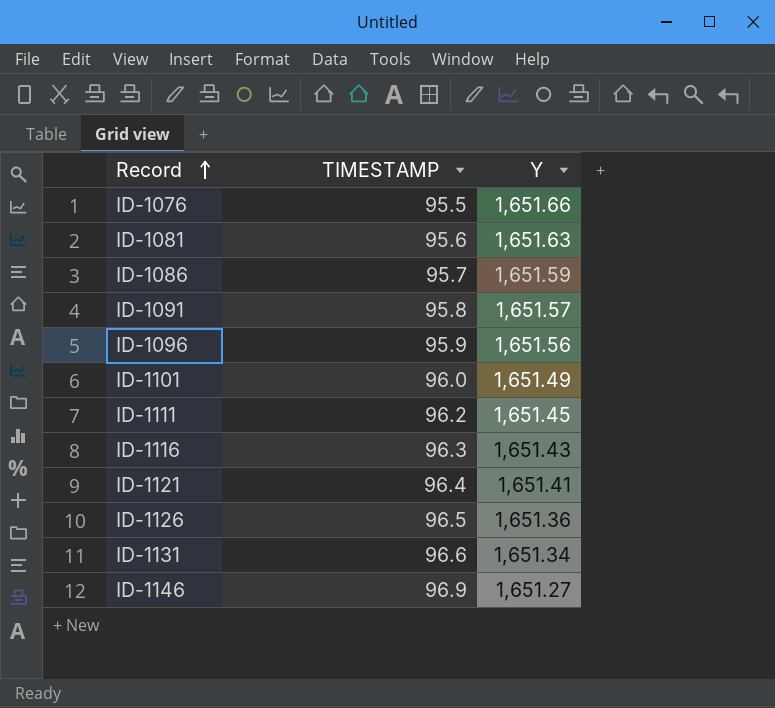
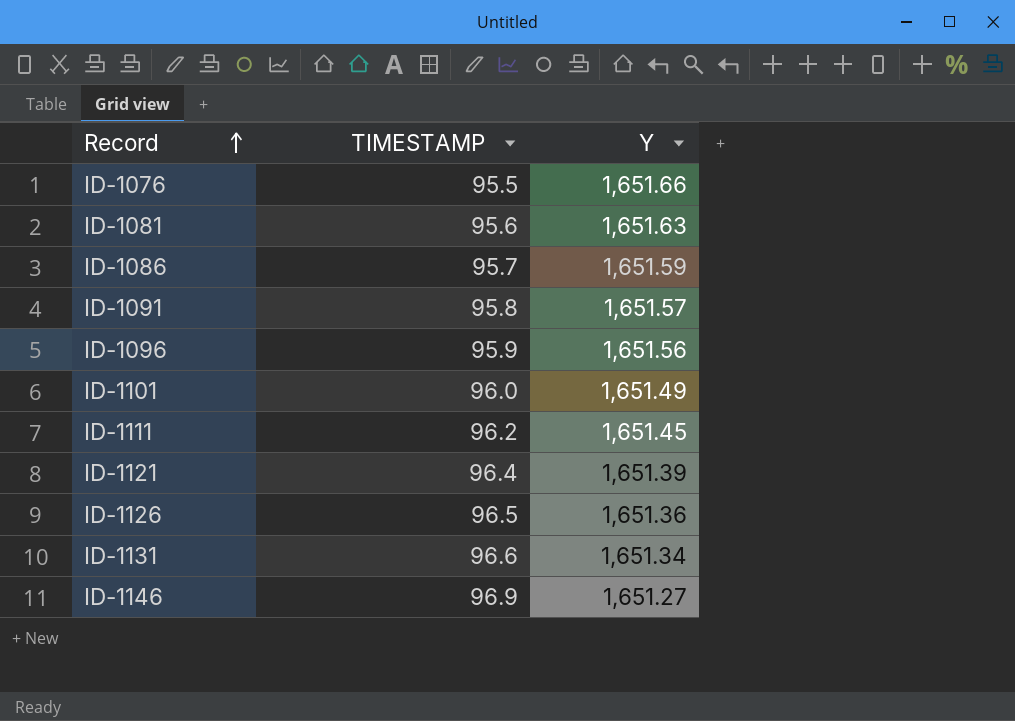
row ID-1116: 96.3 | 1,651.43 -> none
ID-1121 | Y: 1,651.41 -> 1,651.39

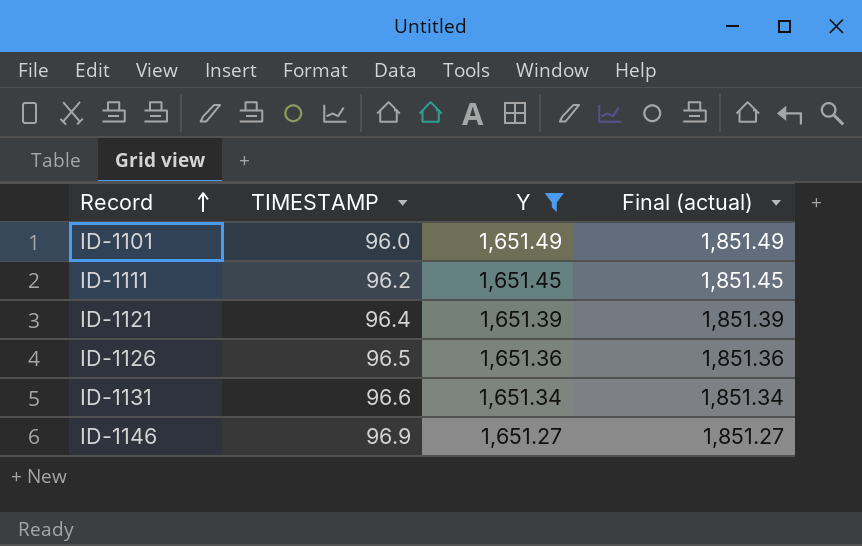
filter: none -> Y <= 1,651.49
column Final (actual) | formula: none -> [Y] + 200

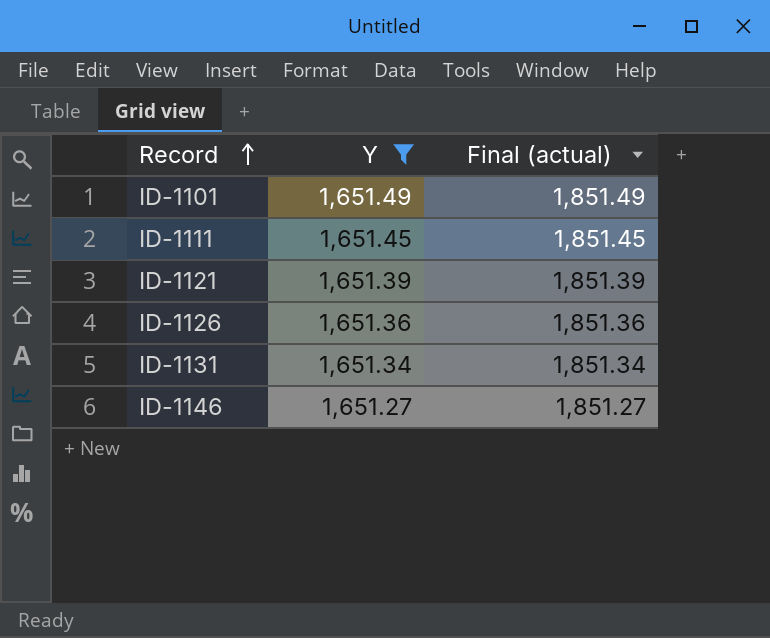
column TIMESTAMP | position: 2 -> none

